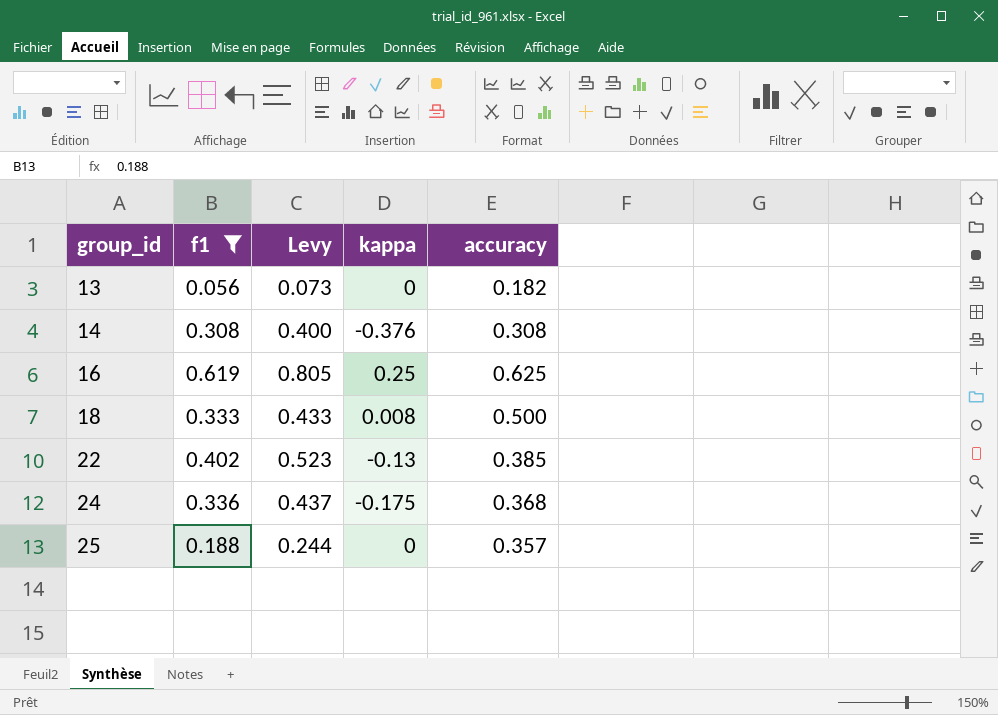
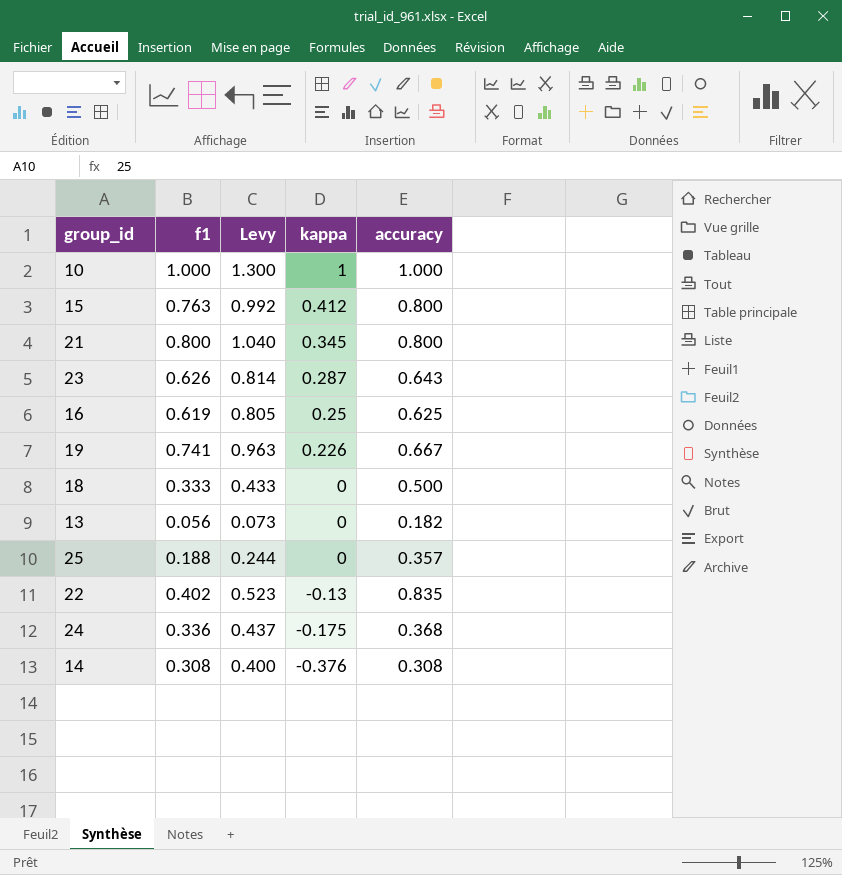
filter: f1 <= 0.619 -> none
row order: group_id ascending -> kappa descending
18 | kappa: 0.008 -> 0
22 | accuracy: 0.385 -> 0.835

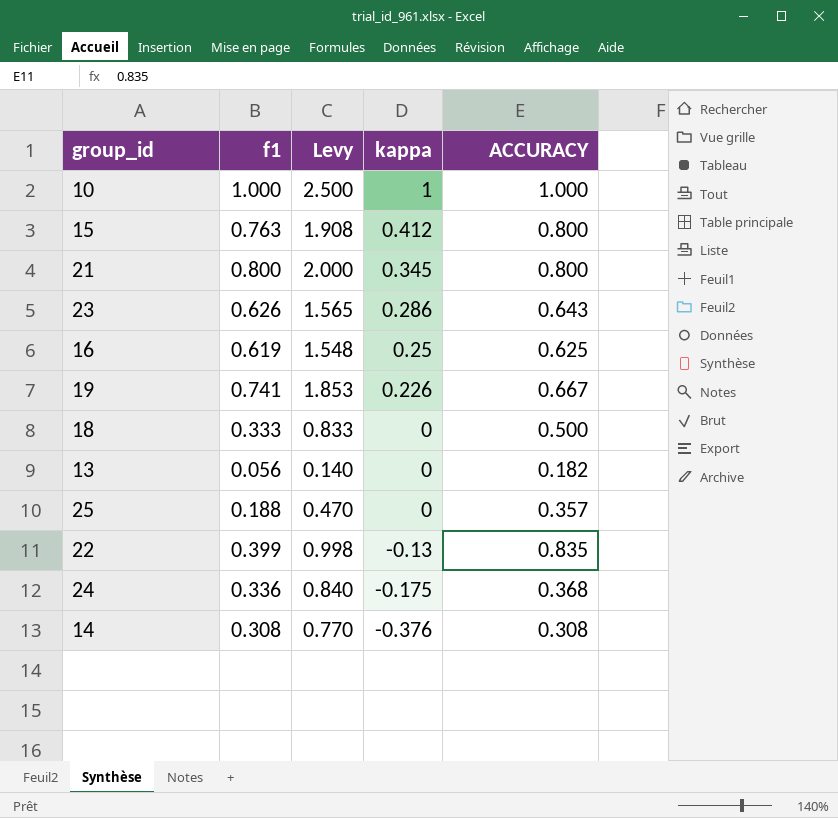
column Levy | formula: [f1] * 1.3 -> [f1] * 2.5
column name: accuracy -> ACCURACY
23 | kappa: 0.287 -> 0.286
22 | f1: 0.402 -> 0.399

